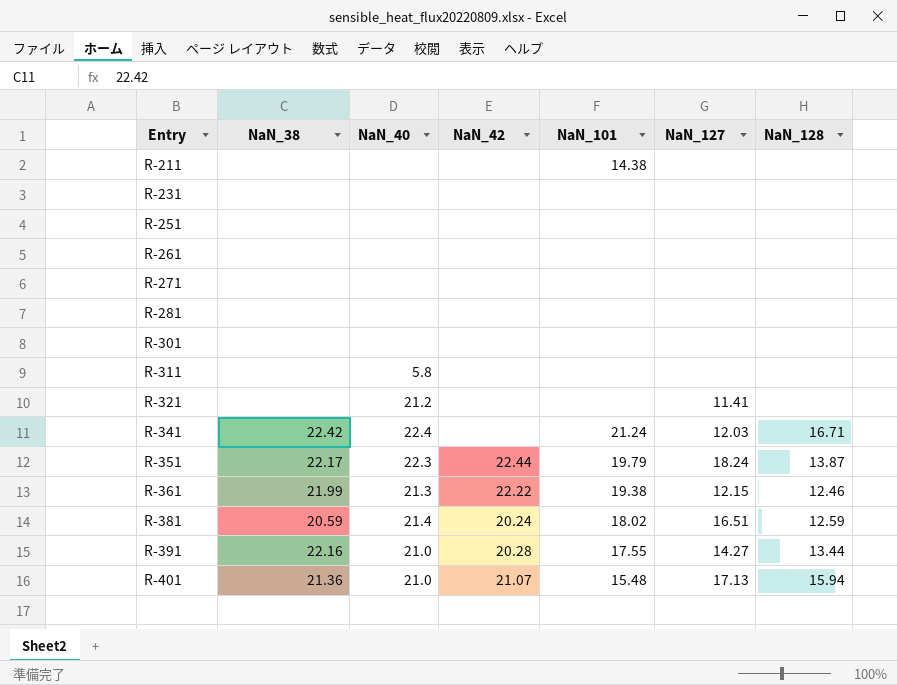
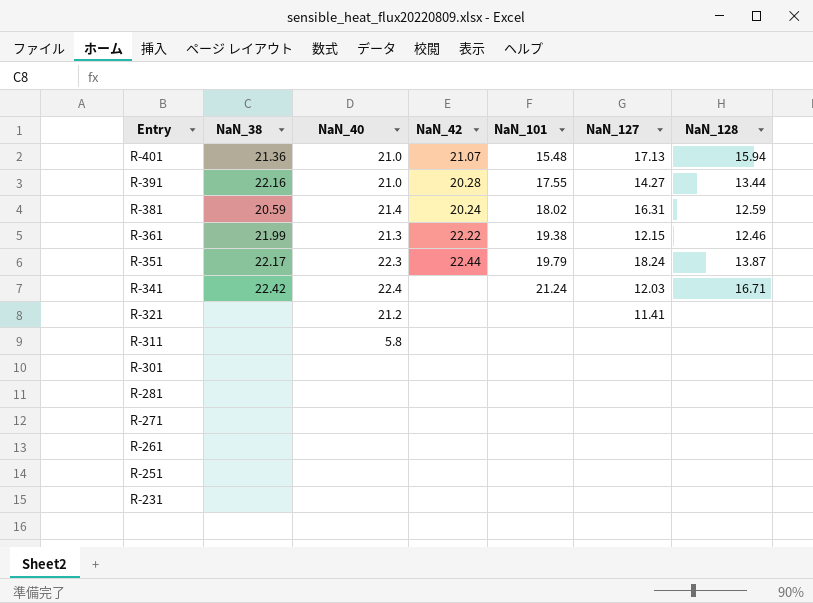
row order: Entry ascending -> Entry descending
row R-211: none | none | none | 14.38 | none | none -> none
R-381 | NaN_127: 16.51 -> 16.31

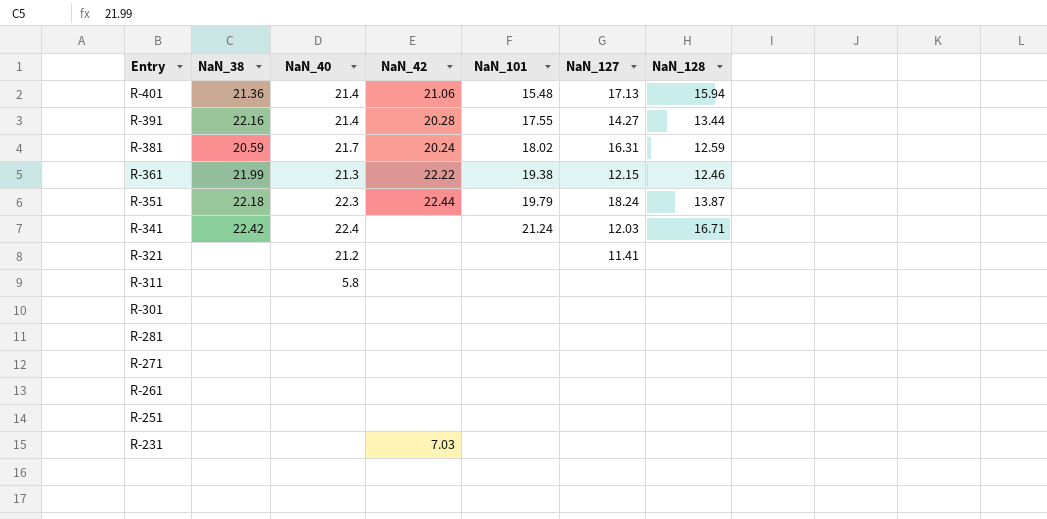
R-401 | NaN_40: 21.0 -> 21.4
R-401 | NaN_42: 21.07 -> 21.06
R-391 | NaN_40: 21.0 -> 21.4
R-381 | NaN_40: 21.4 -> 21.7
R-351 | NaN_38: 22.17 -> 22.18
R-231 | NaN_42: none -> 7.03

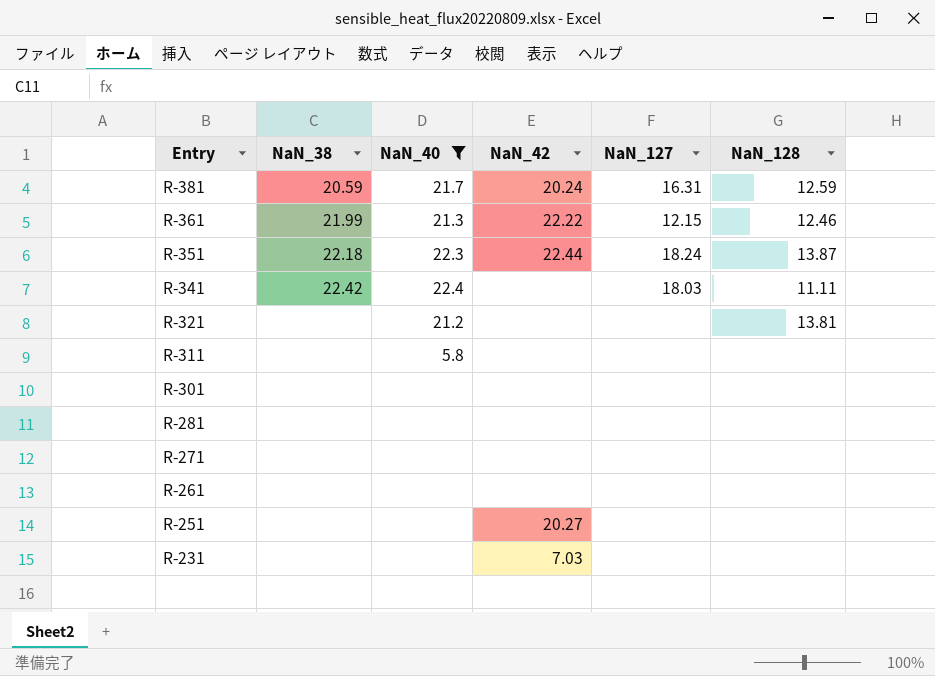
filter: none -> NaN_40 != 21.4
column NaN_101 | position: 5 -> none
R-341 | NaN_127: 12.03 -> 18.03
R-341 | NaN_128: 16.71 -> 11.11
R-321 | NaN_127: 11.41 -> none
R-321 | NaN_128: none -> 13.81
R-251 | NaN_42: none -> 20.27

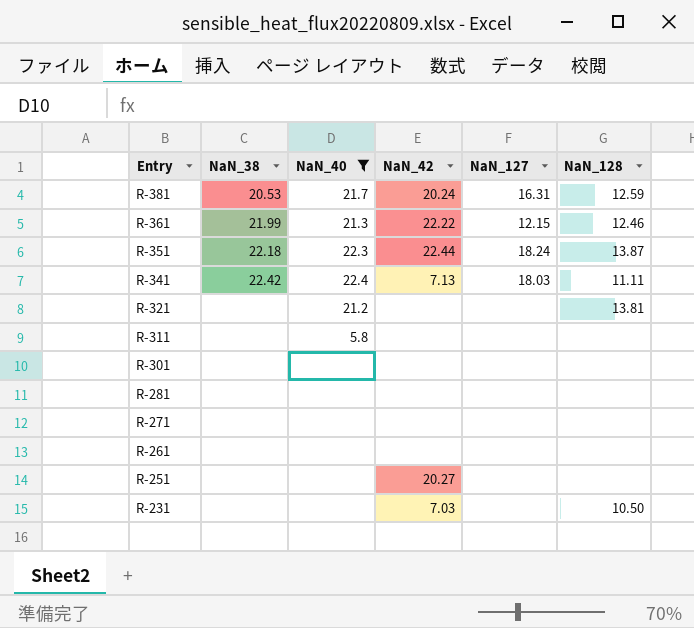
R-381 | NaN_38: 20.59 -> 20.53
R-341 | NaN_42: none -> 7.13
R-231 | NaN_128: none -> 10.50

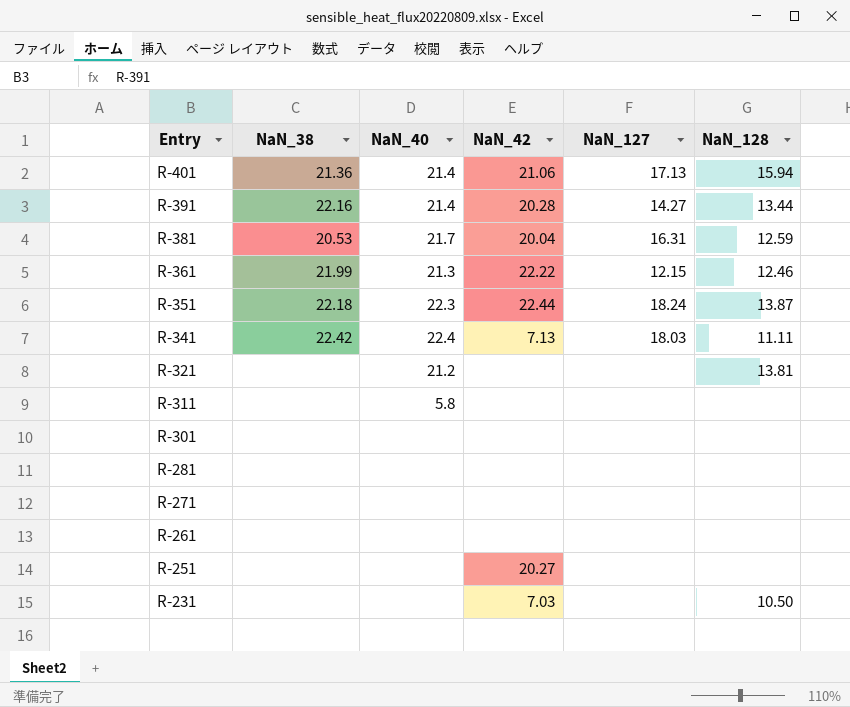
filter: NaN_40 != 21.4 -> none
R-381 | NaN_42: 20.24 -> 20.04

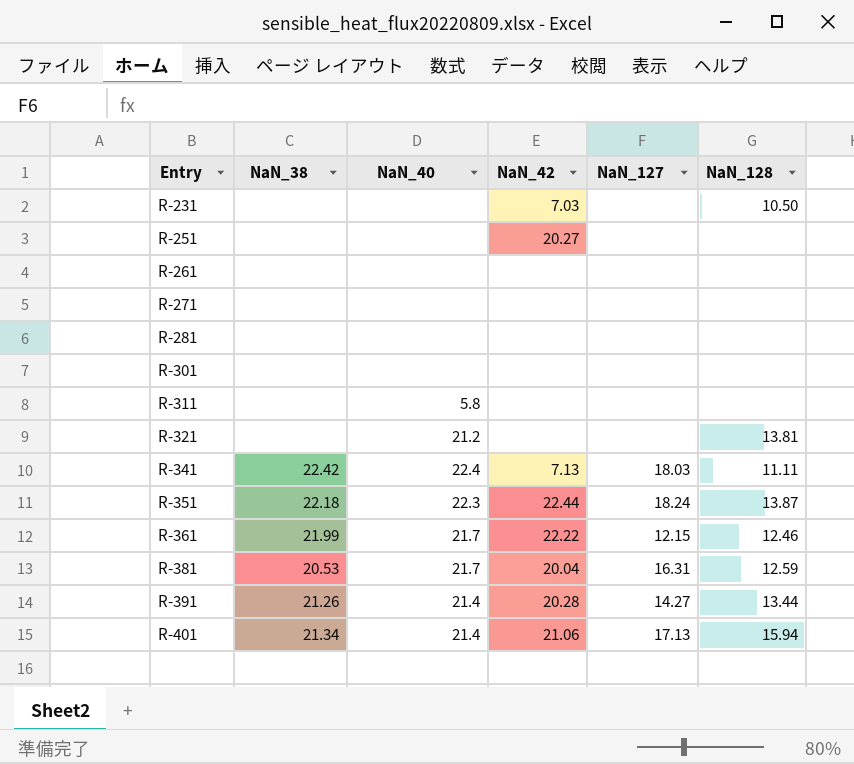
row order: Entry descending -> Entry ascending
R-361 | NaN_40: 21.3 -> 21.7
R-391 | NaN_38: 22.16 -> 21.26
R-401 | NaN_38: 21.36 -> 21.34

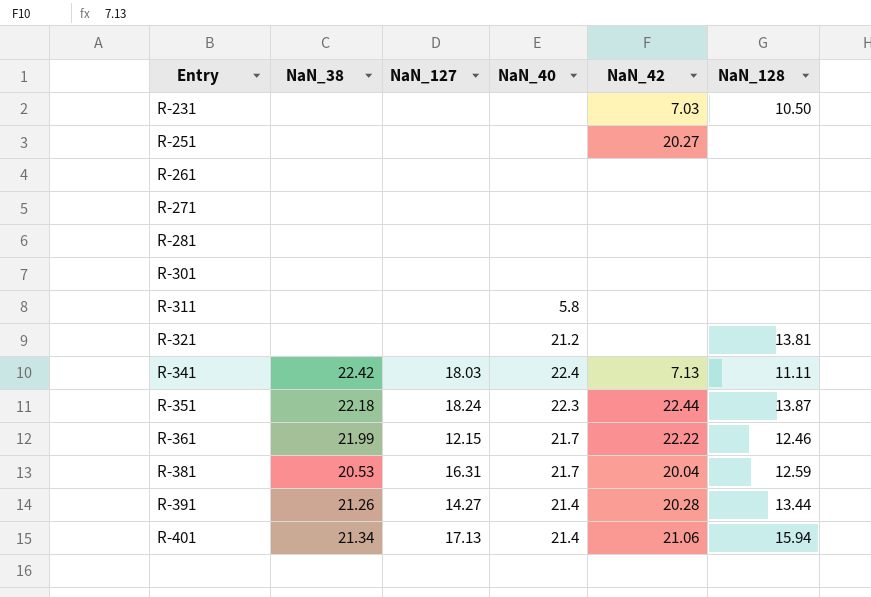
column NaN_127 | position: 5 -> 3

